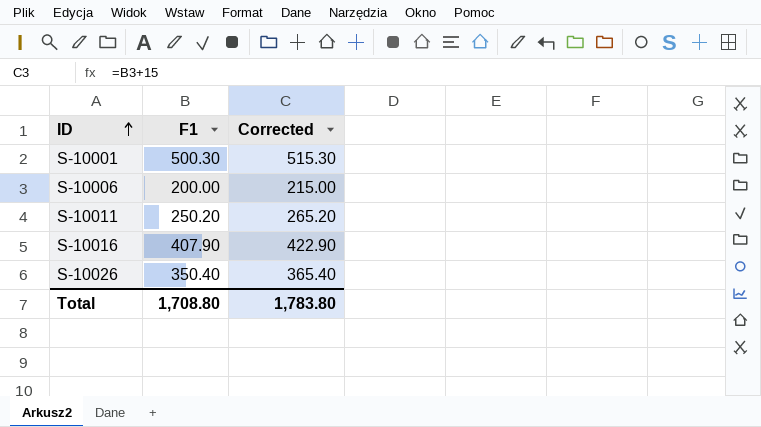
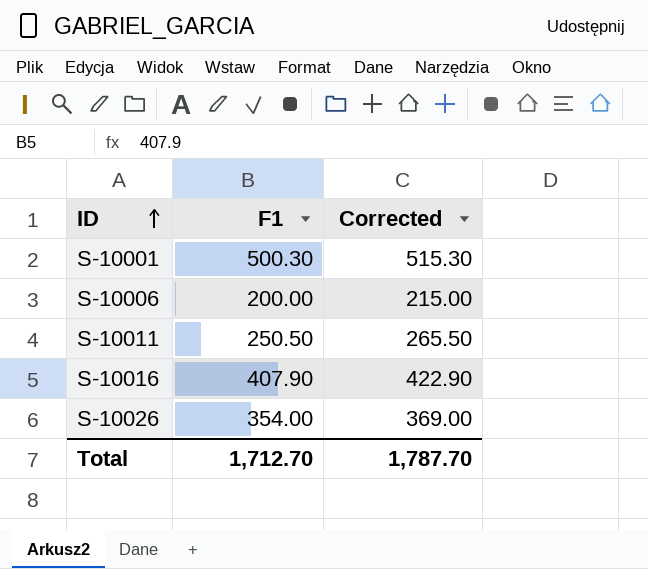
S-10011 | F1: 250.20 -> 250.50
S-10011 | Corrected: 265.20 -> 265.50
S-10026 | F1: 350.40 -> 354.00
S-10026 | Corrected: 365.40 -> 369.00
Total | F1: 1,708.80 -> 1,712.70
Total | Corrected: 1,783.80 -> 1,787.70

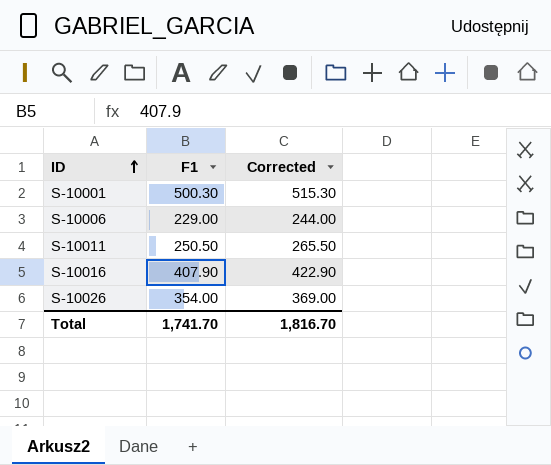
S-10006 | F1: 200.00 -> 229.00
S-10006 | Corrected: 215.00 -> 244.00
Total | F1: 1,712.70 -> 1,741.70
Total | Corrected: 1,787.70 -> 1,816.70

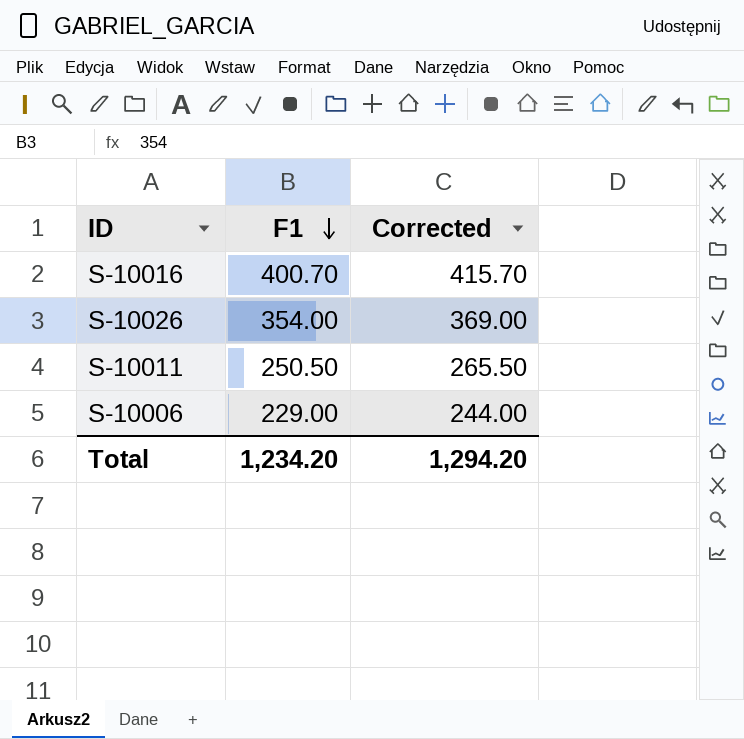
row order: ID ascending -> F1 descending
row S-10001: 500.30 | 515.30 -> none
S-10016 | F1: 407.90 -> 400.70
S-10016 | Corrected: 422.90 -> 415.70
Total | F1: 1,741.70 -> 1,234.20
Total | Corrected: 1,816.70 -> 1,294.20

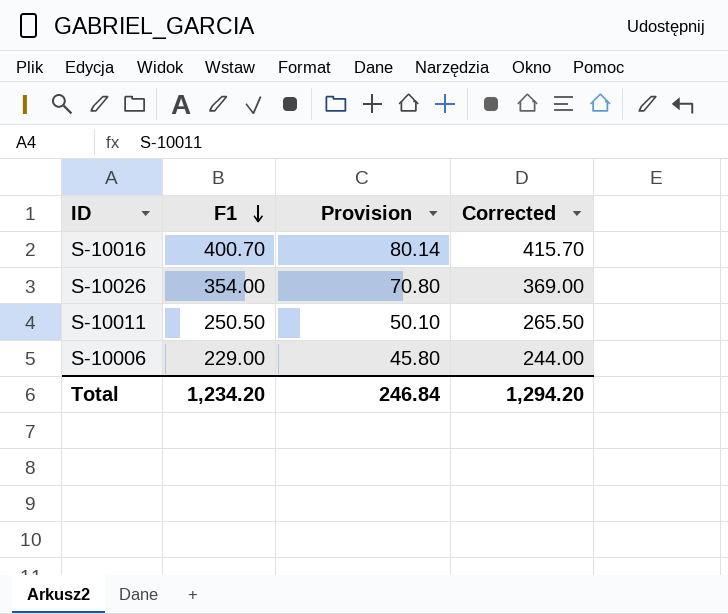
column Provision | formula: none -> [F1] * 0.2

